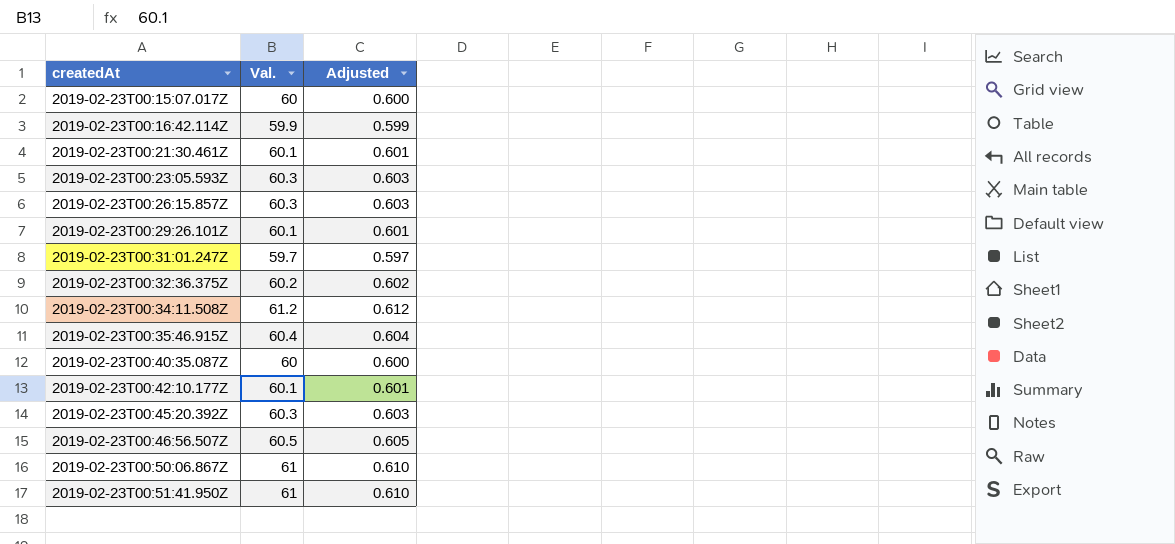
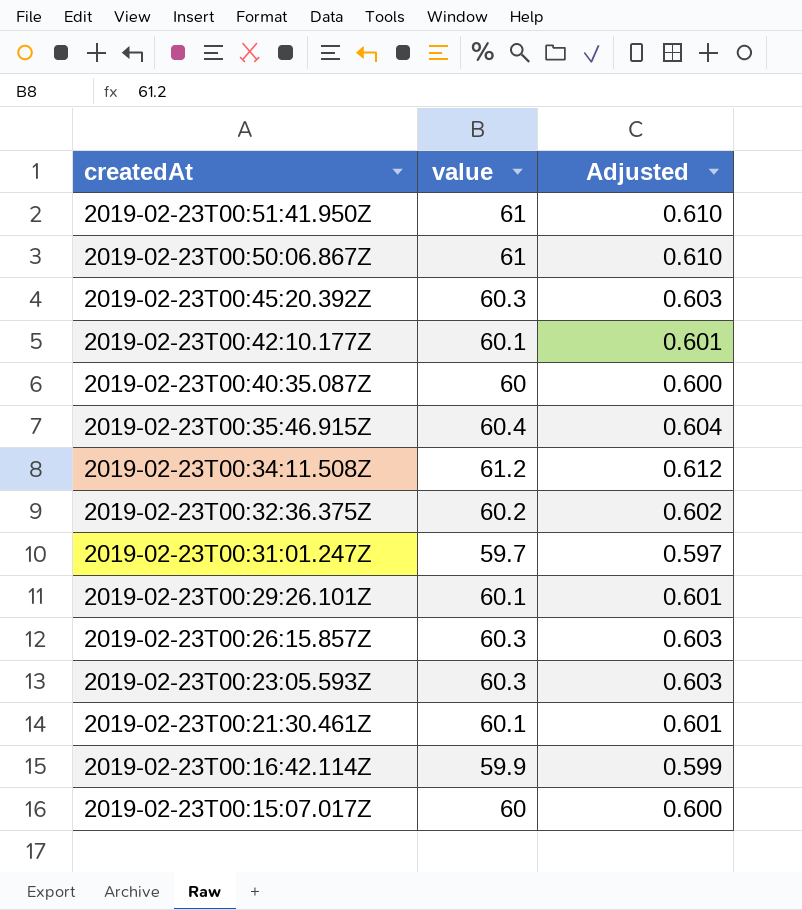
row order: createdAt ascending -> createdAt descending
column name: Val. -> value
row 2019-02-23T00:46:56.507Z: 60.5 | 0.605 -> none

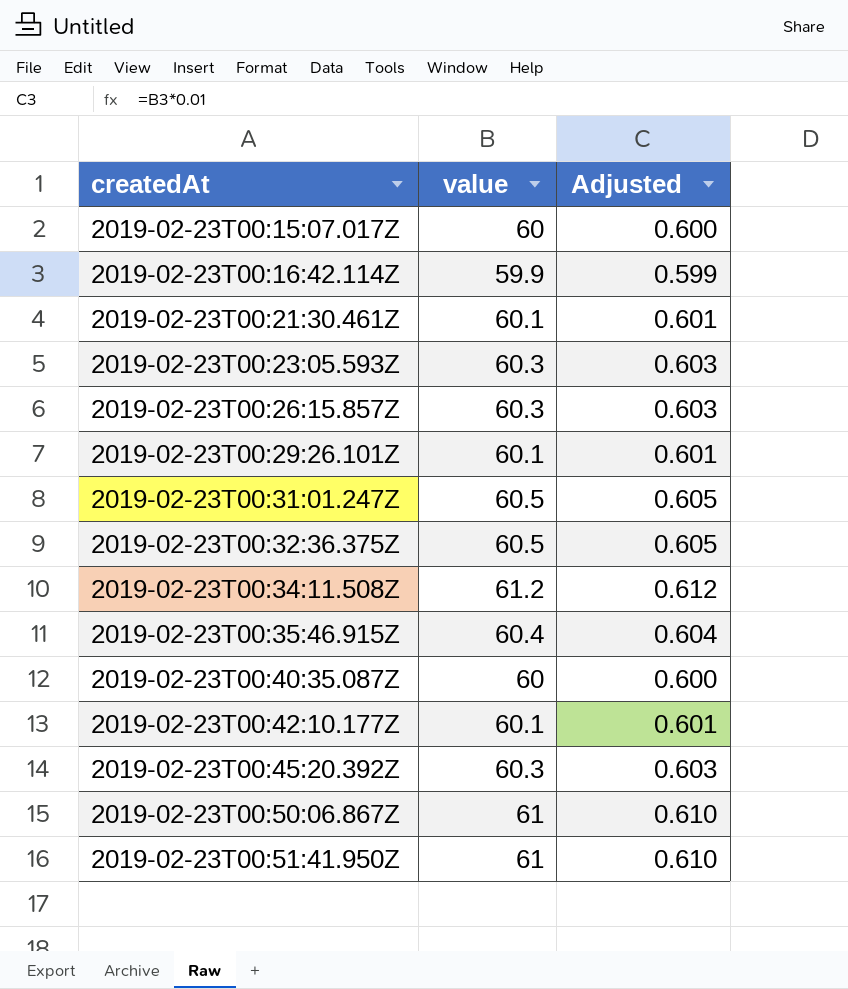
row order: createdAt descending -> createdAt ascending
2019-02-23T00:31:01.247Z | value: 59.7 -> 60.5
2019-02-23T00:31:01.247Z | Adjusted: 0.597 -> 0.605
2019-02-23T00:32:36.375Z | value: 60.2 -> 60.5
2019-02-23T00:32:36.375Z | Adjusted: 0.602 -> 0.605

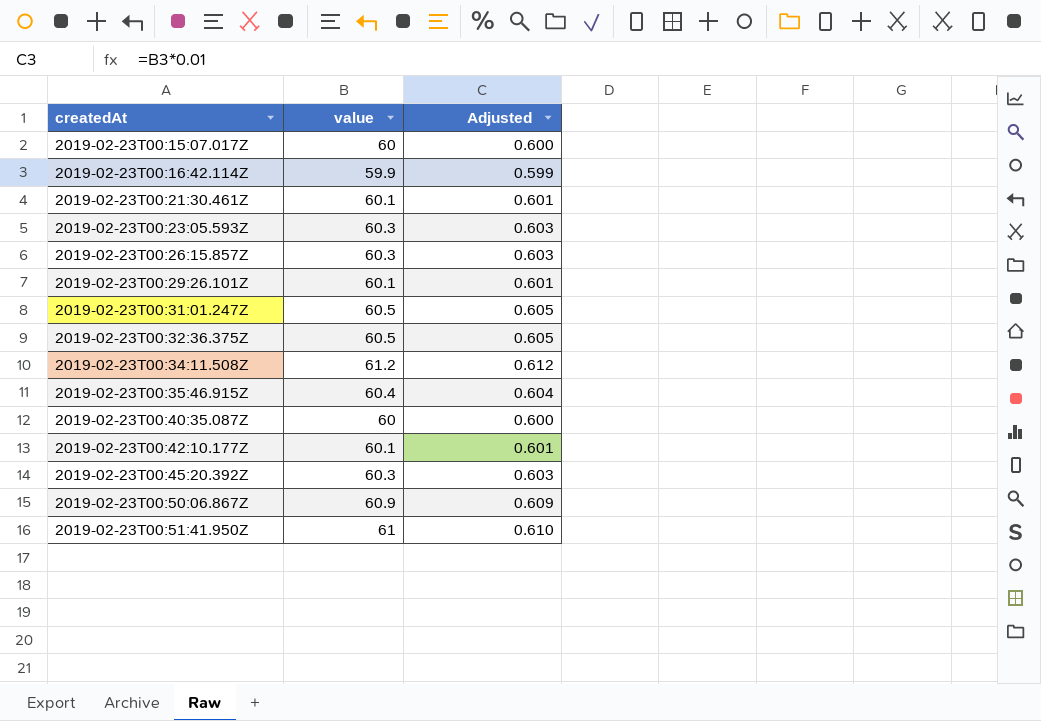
2019-02-23T00:50:06.867Z | value: 61 -> 60.9
2019-02-23T00:50:06.867Z | Adjusted: 0.610 -> 0.609

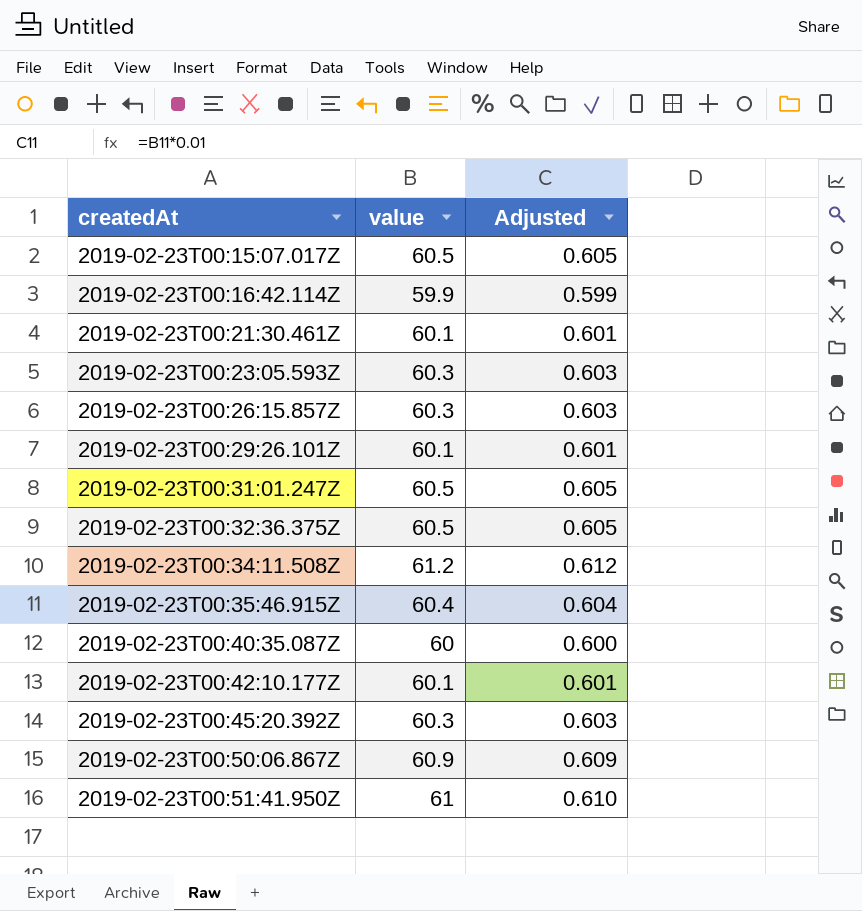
2019-02-23T00:15:07.017Z | value: 60 -> 60.5
2019-02-23T00:15:07.017Z | Adjusted: 0.600 -> 0.605

